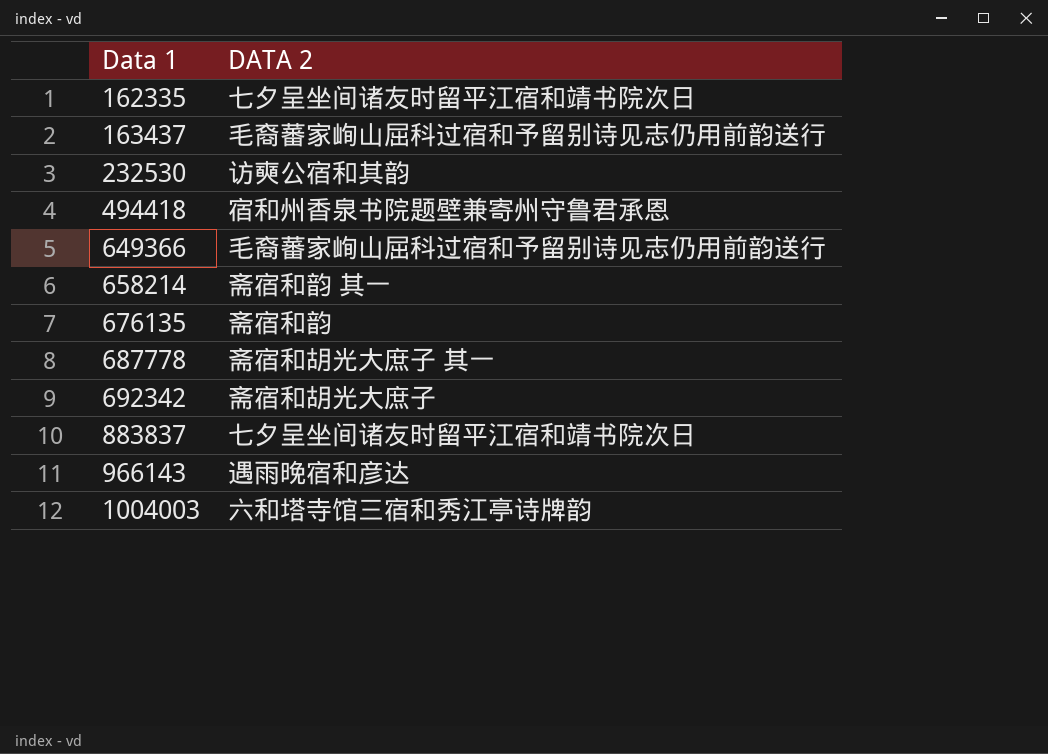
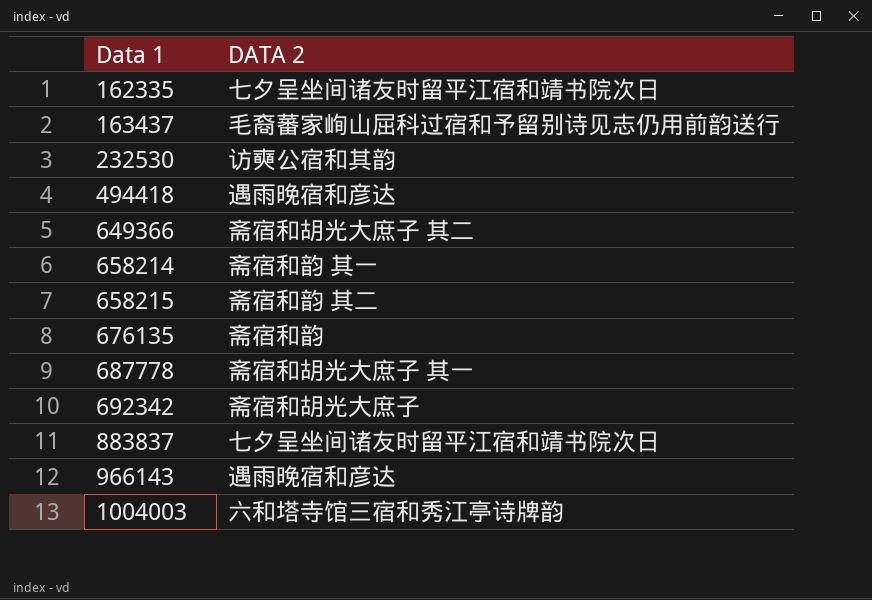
494418 | DATA 2: 宿和州香泉书院题壁兼寄州守鲁君承恩 -> 遇雨晚宿和彦达
649366 | DATA 2: 毛裔蕃家峋山屈科过宿和予留别诗见志仍用前韵送行 -> 斋宿和胡光大庶子 其二
row 658215: none -> 斋宿和韵 其二

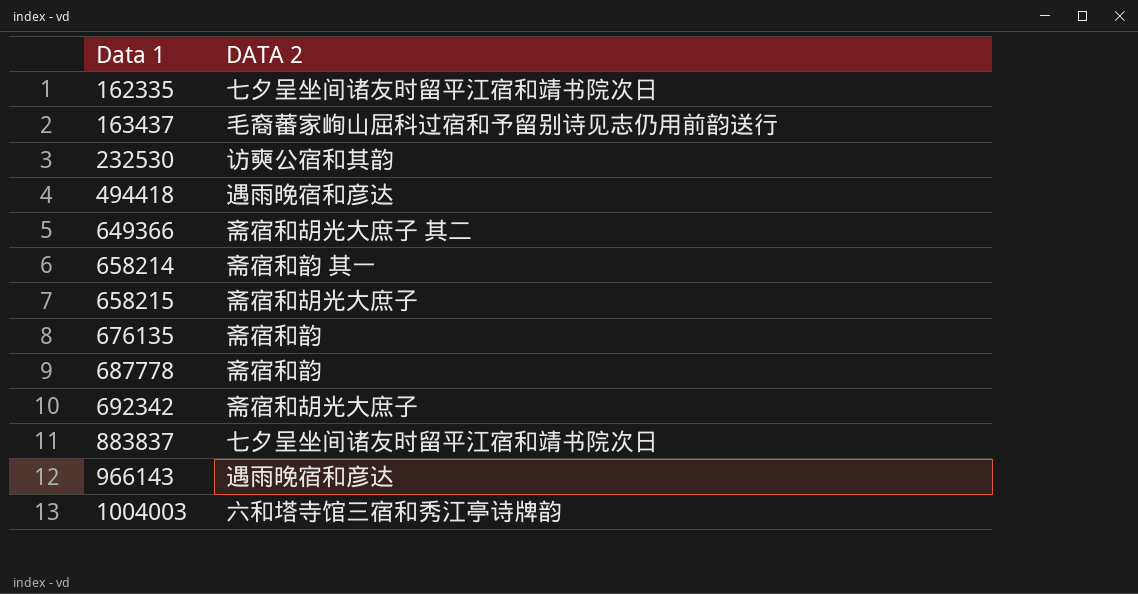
658215 | DATA 2: 斋宿和韵 其二 -> 斋宿和胡光大庶子
687778 | DATA 2: 斋宿和胡光大庶子 其一 -> 斋宿和韵

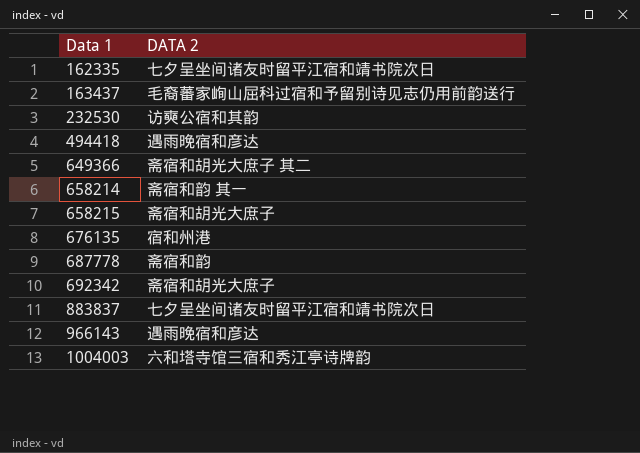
676135 | DATA 2: 斋宿和韵 -> 宿和州港

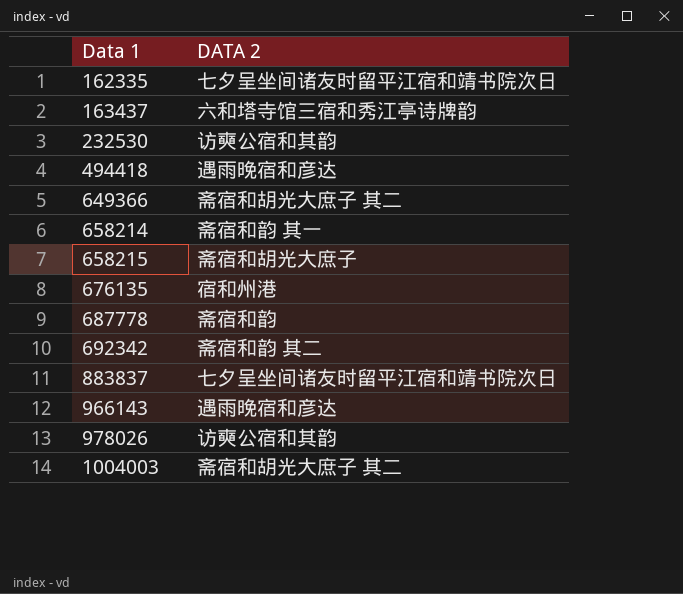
163437 | DATA 2: 毛裔蕃家峋山屈科过宿和予留别诗见志仍用前韵送行 -> 六和塔寺馆三宿和秀江亭诗牌韵
692342 | DATA 2: 斋宿和胡光大庶子 -> 斋宿和韵 其二
row 978026: none -> 访奭公宿和其韵
1004003 | DATA 2: 六和塔寺馆三宿和秀江亭诗牌韵 -> 斋宿和胡光大庶子 其二

